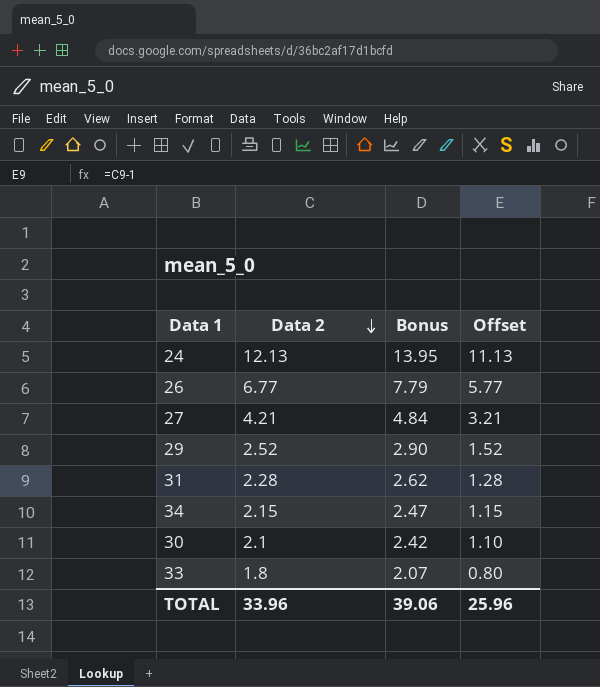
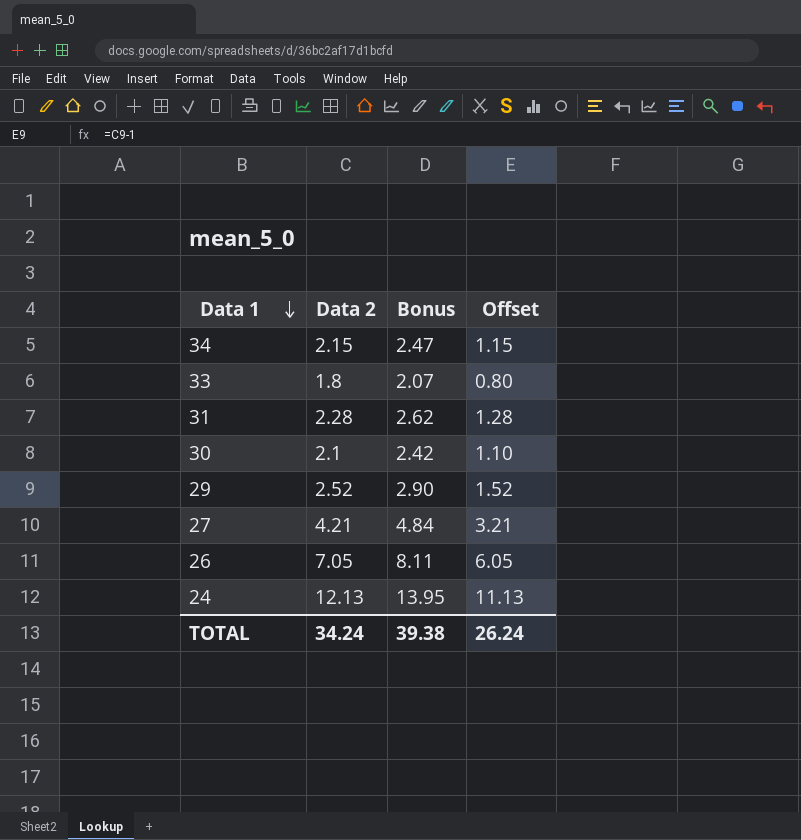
row order: Data 2 descending -> Data 1 descending
26 | Data 2: 6.77 -> 7.05
26 | Bonus: 7.79 -> 8.11
26 | Offset: 5.77 -> 6.05
TOTAL | Data 2: 33.96 -> 34.24
TOTAL | Bonus: 39.06 -> 39.38
TOTAL | Offset: 25.96 -> 26.24

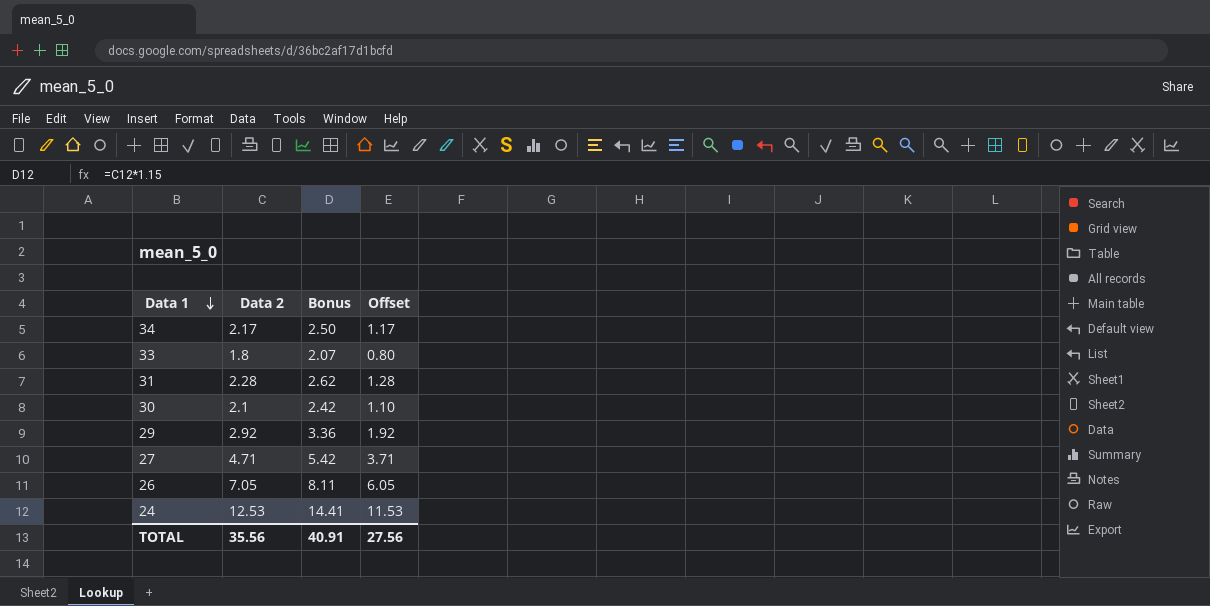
34 | Data 2: 2.15 -> 2.17
34 | Bonus: 2.47 -> 2.50
34 | Offset: 1.15 -> 1.17
29 | Data 2: 2.52 -> 2.92
29 | Bonus: 2.90 -> 3.36
29 | Offset: 1.52 -> 1.92
27 | Data 2: 4.21 -> 4.71
27 | Bonus: 4.84 -> 5.42
27 | Offset: 3.21 -> 3.71
24 | Data 2: 12.13 -> 12.53
24 | Bonus: 13.95 -> 14.41
24 | Offset: 11.13 -> 11.53
TOTAL | Data 2: 34.24 -> 35.56
TOTAL | Bonus: 39.38 -> 40.91
TOTAL | Offset: 26.24 -> 27.56

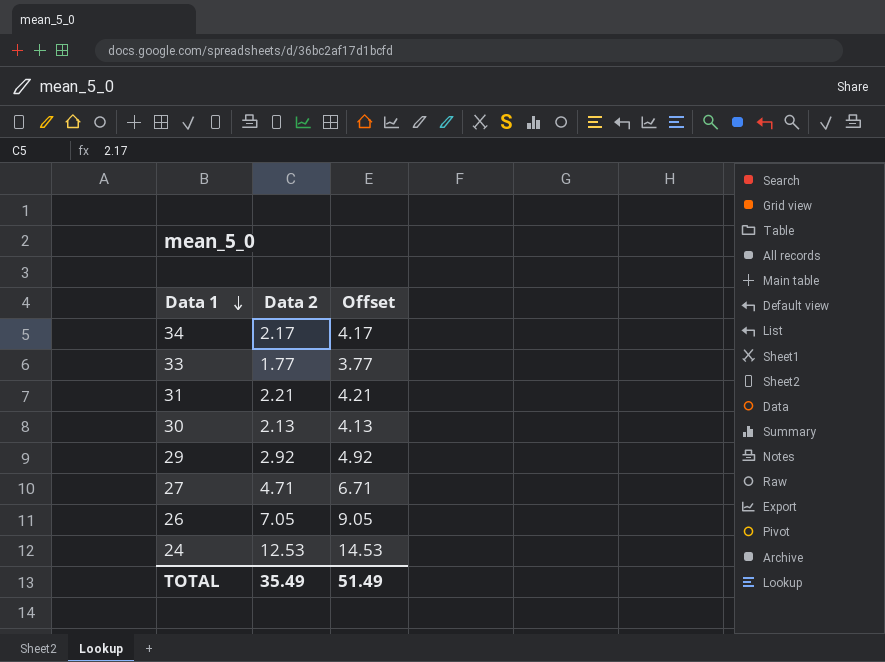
column Bonus | formula: [Data 2] * 1.15 -> none
column Offset | formula: [Data 2] - 1 -> [Data 2] + 2
33 | Data 2: 1.8 -> 1.77
31 | Data 2: 2.28 -> 2.21
30 | Data 2: 2.1 -> 2.13
TOTAL | Data 2: 35.56 -> 35.49
TOTAL | Offset: 27.56 -> 51.49

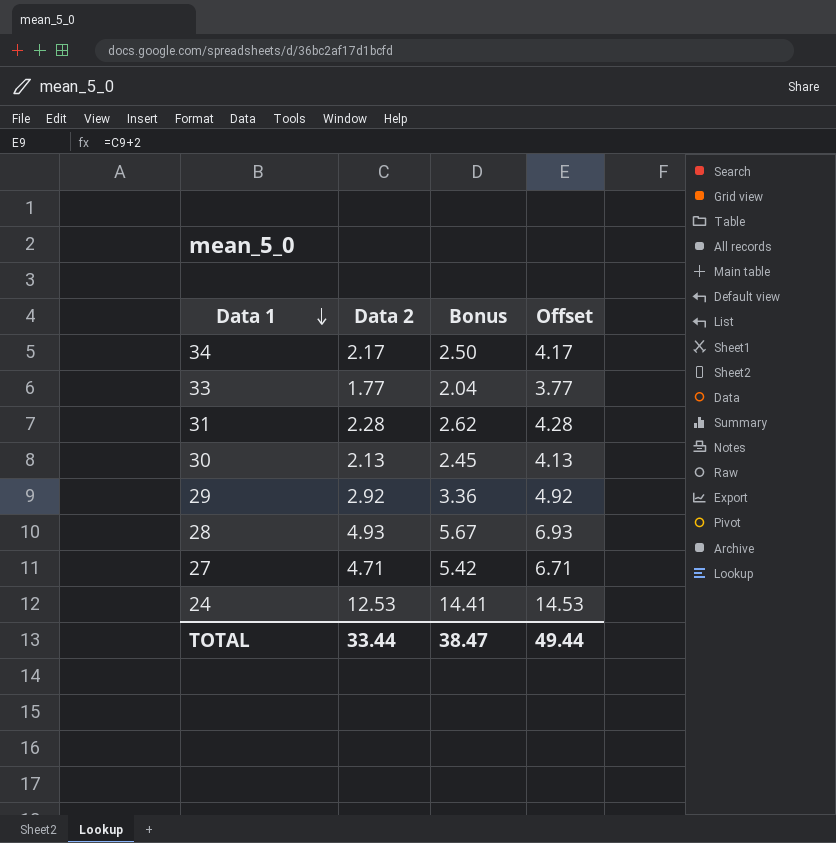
column Bonus | formula: none -> [Data 2] * 1.15
row 26: 7.05 | 9.05 -> none
31 | Data 2: 2.21 -> 2.28
31 | Offset: 4.21 -> 4.28
row 28: none -> 4.93 | 5.67 | 6.93
TOTAL | Data 2: 35.49 -> 33.44
TOTAL | Offset: 51.49 -> 49.44

